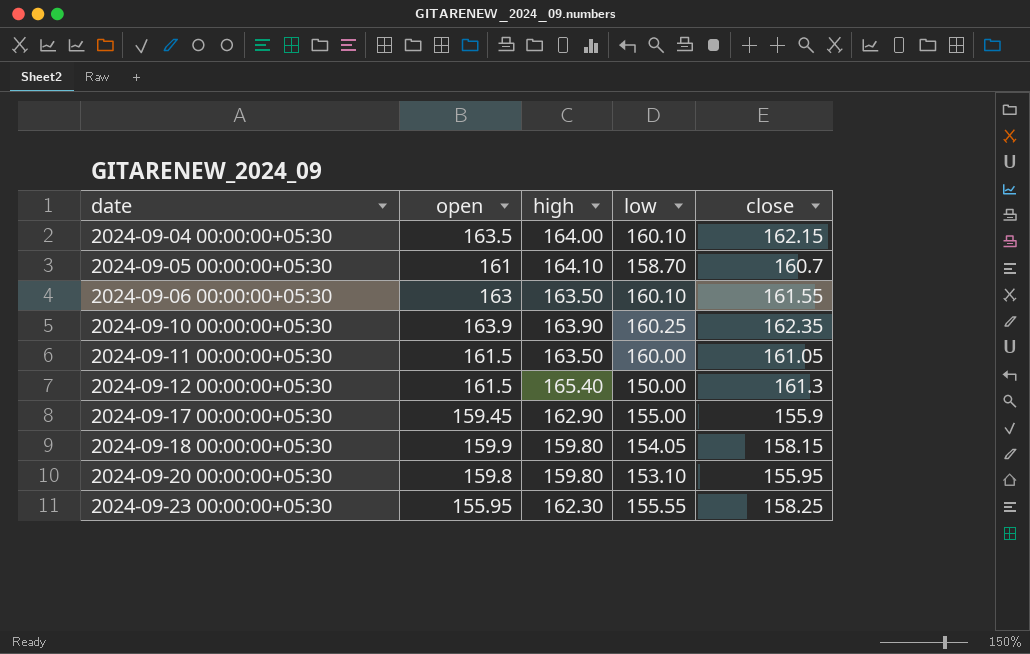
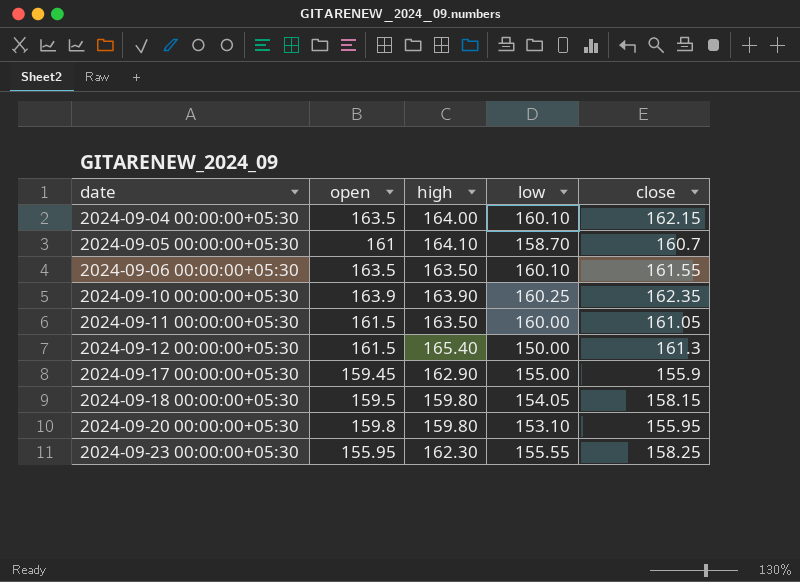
2024-09-06 00:00:00+05:30 | open: 163 -> 163.5
2024-09-18 00:00:00+05:30 | open: 159.9 -> 159.5

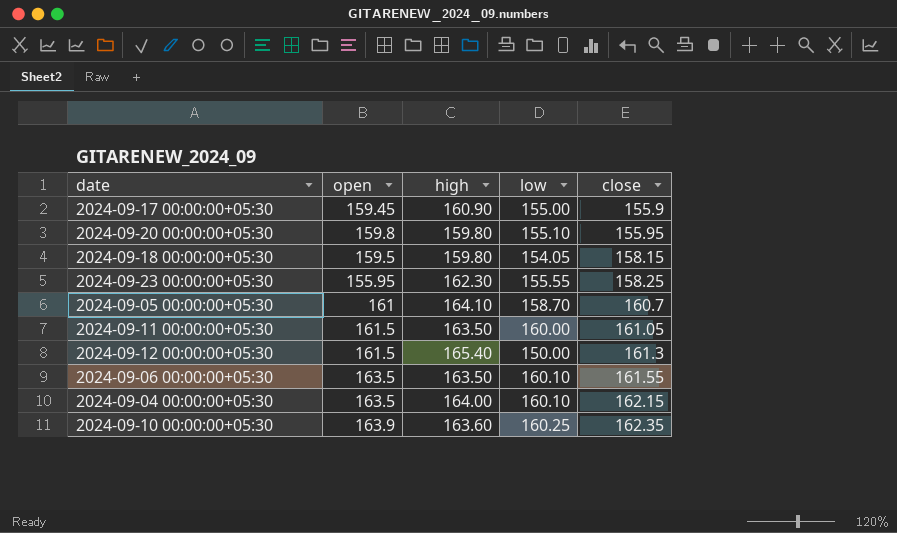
row order: date ascending -> close ascending
2024-09-17 00:00:00+05:30 | high: 162.90 -> 160.90
2024-09-20 00:00:00+05:30 | low: 153.10 -> 155.10
2024-09-10 00:00:00+05:30 | high: 163.90 -> 163.60

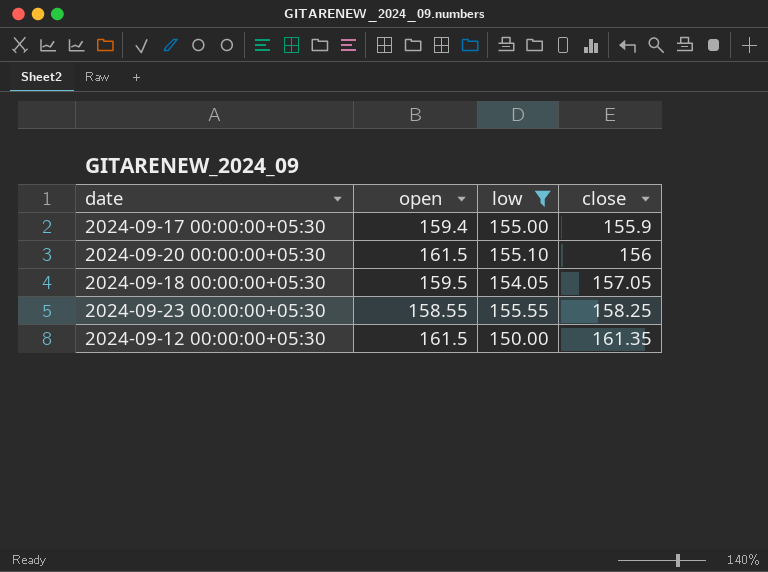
filter: none -> low <= 155.55
column high | position: 3 -> none
2024-09-17 00:00:00+05:30 | open: 159.45 -> 159.4
2024-09-20 00:00:00+05:30 | open: 159.8 -> 161.5
2024-09-20 00:00:00+05:30 | close: 155.95 -> 156
2024-09-18 00:00:00+05:30 | close: 158.15 -> 157.05
2024-09-23 00:00:00+05:30 | open: 155.95 -> 158.55
2024-09-12 00:00:00+05:30 | close: 161.3 -> 161.35

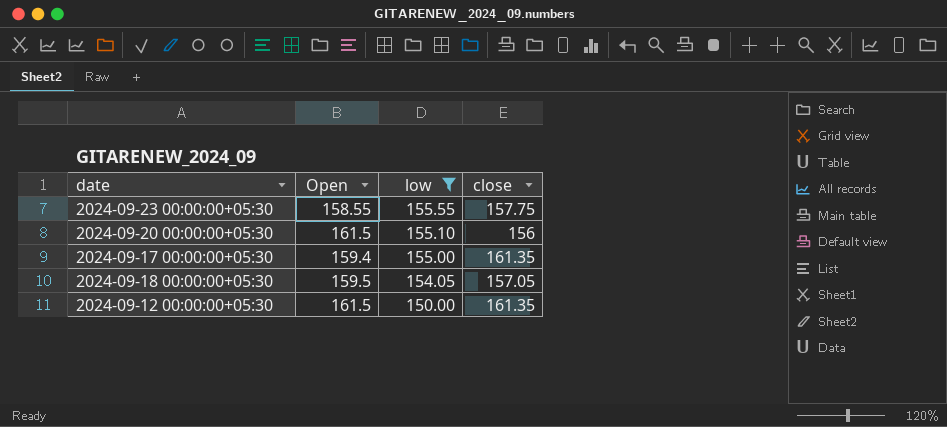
row order: close ascending -> low descending
column name: open -> Open
2024-09-23 00:00:00+05:30 | close: 158.25 -> 157.75
2024-09-17 00:00:00+05:30 | close: 155.9 -> 161.35

